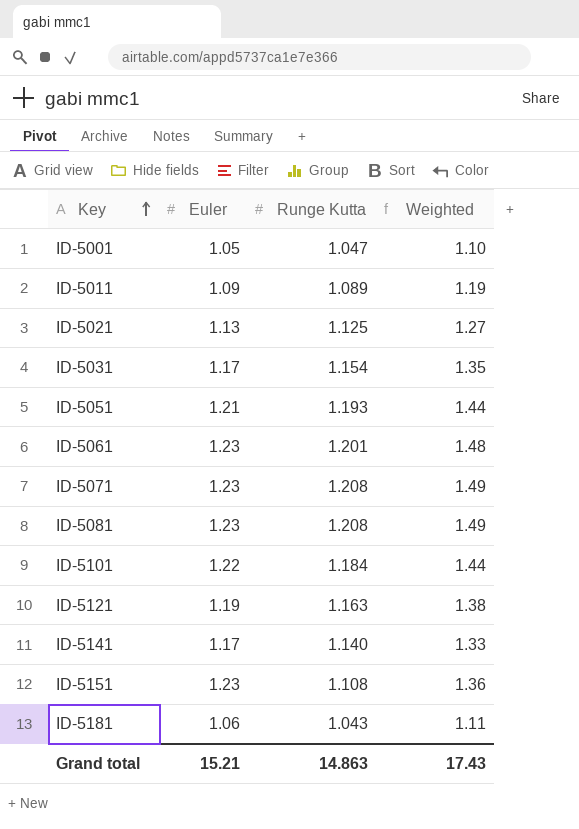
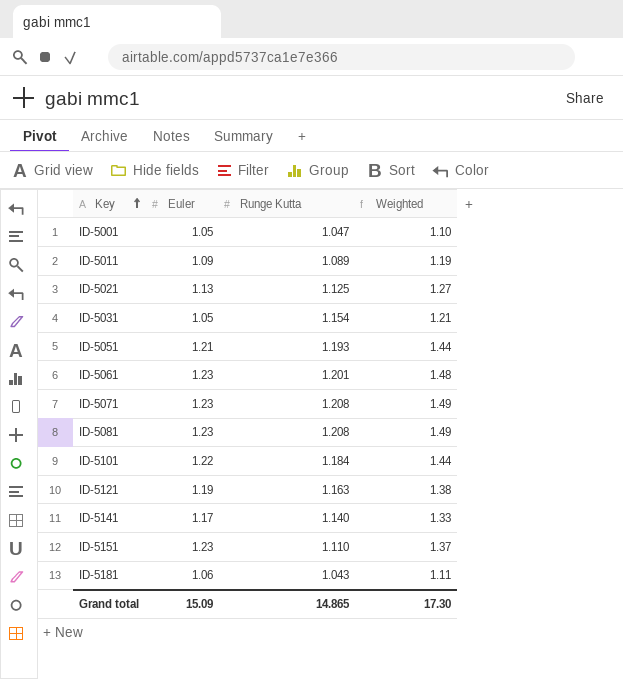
ID-5031 | Euler: 1.17 -> 1.05
ID-5031 | Weighted: 1.35 -> 1.21
ID-5151 | Runge Kutta: 1.108 -> 1.110
ID-5151 | Weighted: 1.36 -> 1.37
Grand total | Euler: 15.21 -> 15.09
Grand total | Runge Kutta: 14.863 -> 14.865
Grand total | Weighted: 17.43 -> 17.30

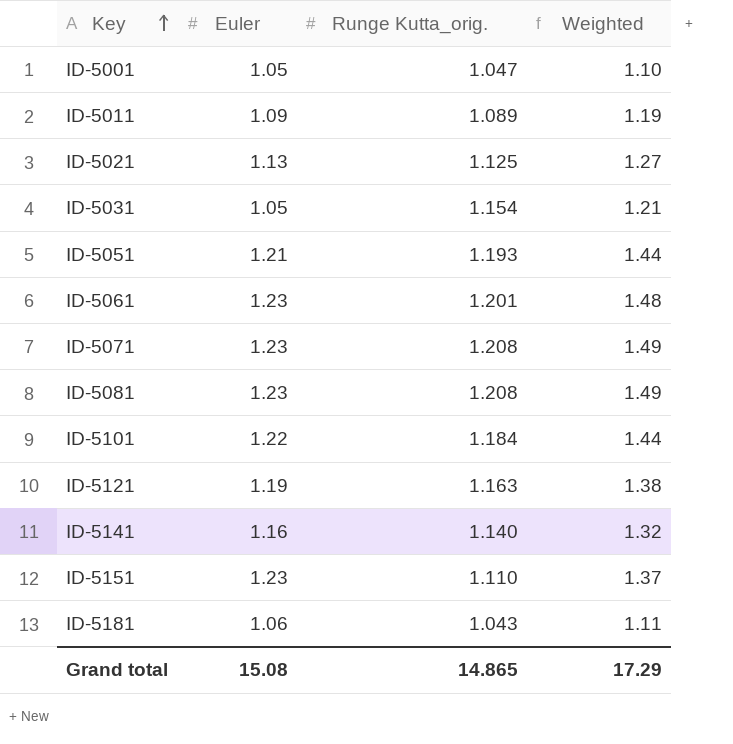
column name: Runge Kutta -> Runge Kutta_orig.
ID-5141 | Euler: 1.17 -> 1.16
ID-5141 | Weighted: 1.33 -> 1.32
Grand total | Euler: 15.09 -> 15.08
Grand total | Weighted: 17.30 -> 17.29

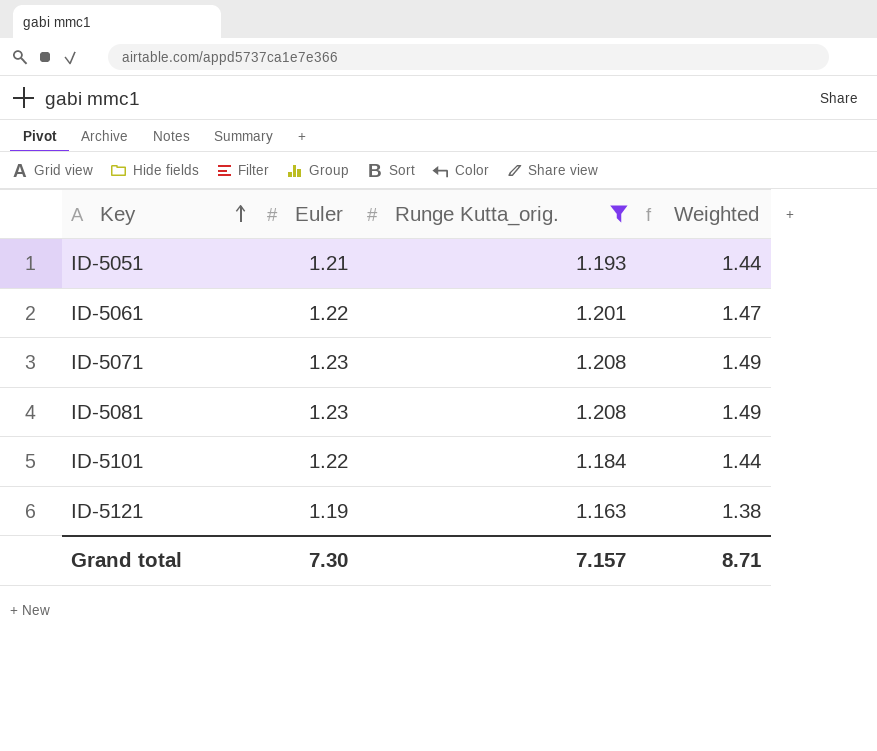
filter: none -> Runge Kutta_orig. >= 1.163
ID-5061 | Euler: 1.23 -> 1.22
ID-5061 | Weighted: 1.48 -> 1.47
Grand total | Euler: 15.08 -> 7.30
Grand total | Runge Kutta_orig.: 14.865 -> 7.157
Grand total | Weighted: 17.29 -> 8.71

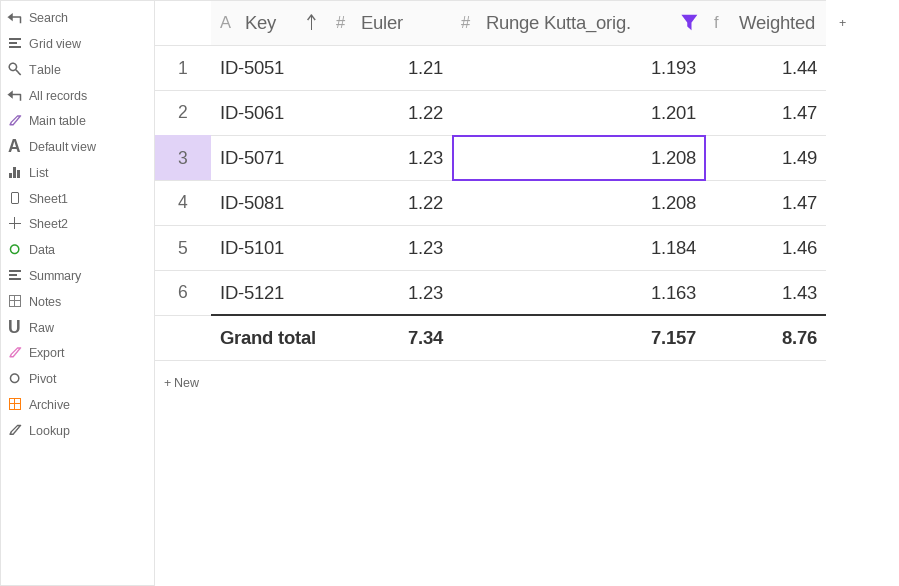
ID-5081 | Euler: 1.23 -> 1.22
ID-5081 | Weighted: 1.49 -> 1.47
ID-5101 | Euler: 1.22 -> 1.23
ID-5101 | Weighted: 1.44 -> 1.46
ID-5121 | Euler: 1.19 -> 1.23
ID-5121 | Weighted: 1.38 -> 1.43
Grand total | Euler: 7.30 -> 7.34
Grand total | Weighted: 8.71 -> 8.76

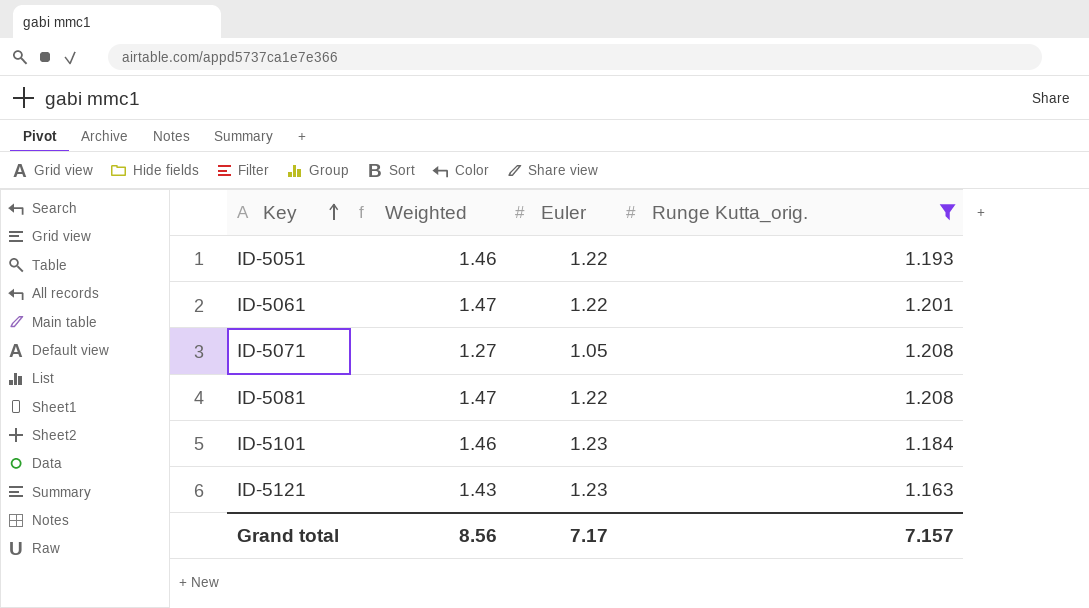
column Weighted | position: 4 -> 2
ID-5051 | Weighted: 1.44 -> 1.46
ID-5051 | Euler: 1.21 -> 1.22
ID-5071 | Weighted: 1.49 -> 1.27
ID-5071 | Euler: 1.23 -> 1.05
Grand total | Weighted: 8.76 -> 8.56
Grand total | Euler: 7.34 -> 7.17

